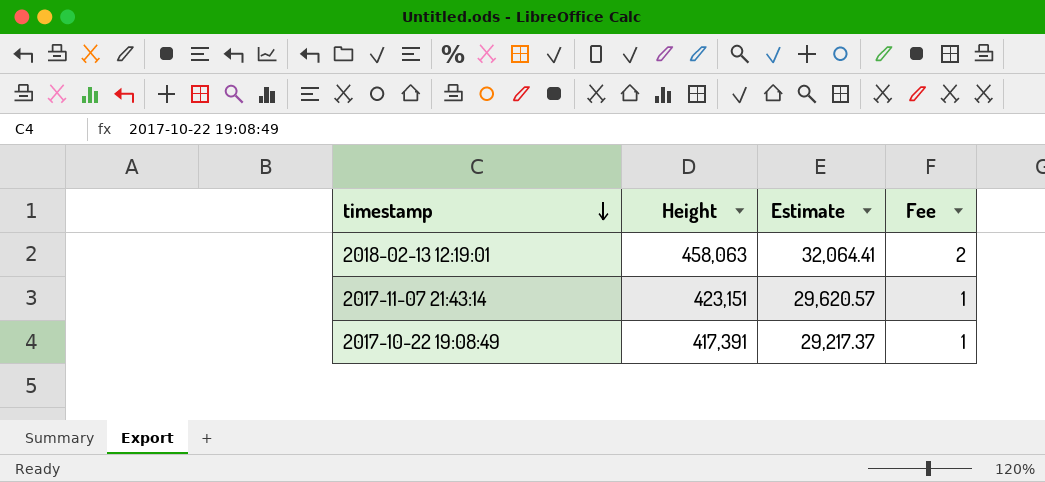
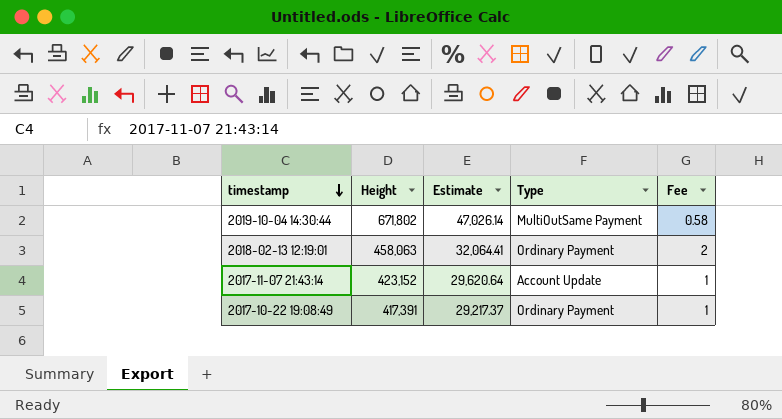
column Type | position: none -> 4
row 2019-10-04 14:30:44: none -> 671,802 | 47,026.14 | MultiOutSame Payment | 0.58
2017-11-07 21:43:14 | Height: 423,151 -> 423,152
2017-11-07 21:43:14 | Estimate: 29,620.57 -> 29,620.64

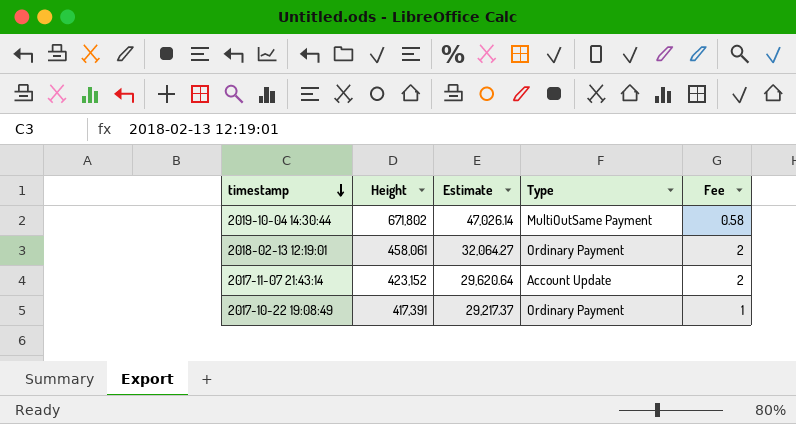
2018-02-13 12:19:01 | Height: 458,063 -> 458,061
2018-02-13 12:19:01 | Estimate: 32,064.41 -> 32,064.27
2017-11-07 21:43:14 | Fee: 1 -> 2

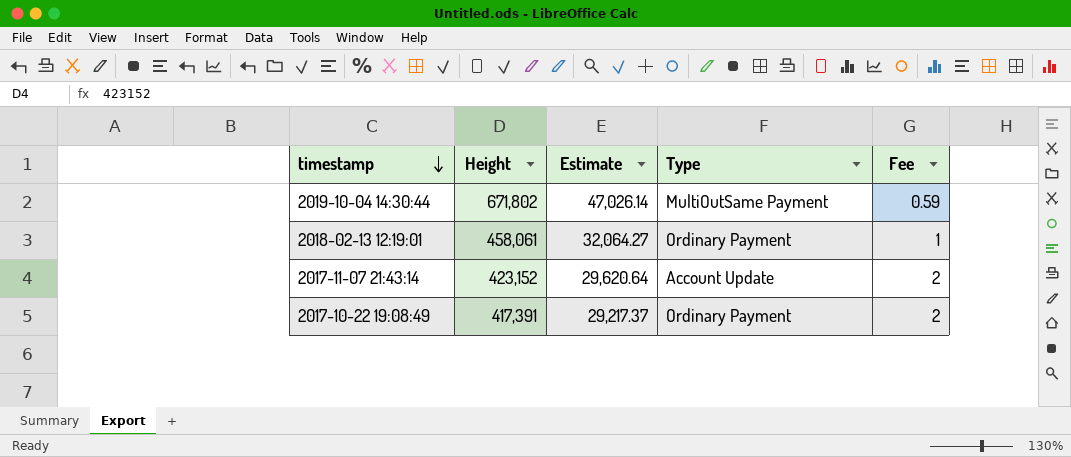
2019-10-04 14:30:44 | Fee: 0.58 -> 0.59
2018-02-13 12:19:01 | Fee: 2 -> 1
2017-10-22 19:08:49 | Fee: 1 -> 2

